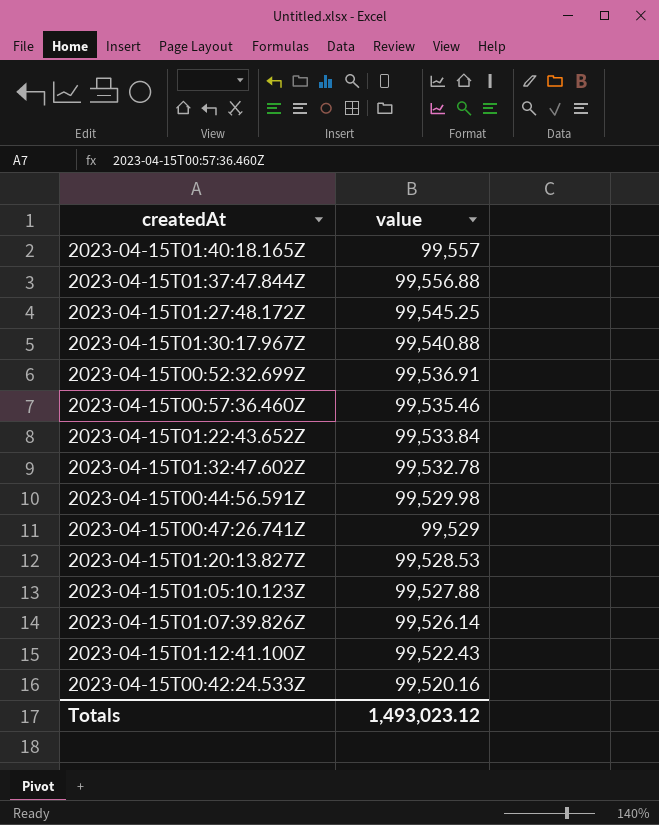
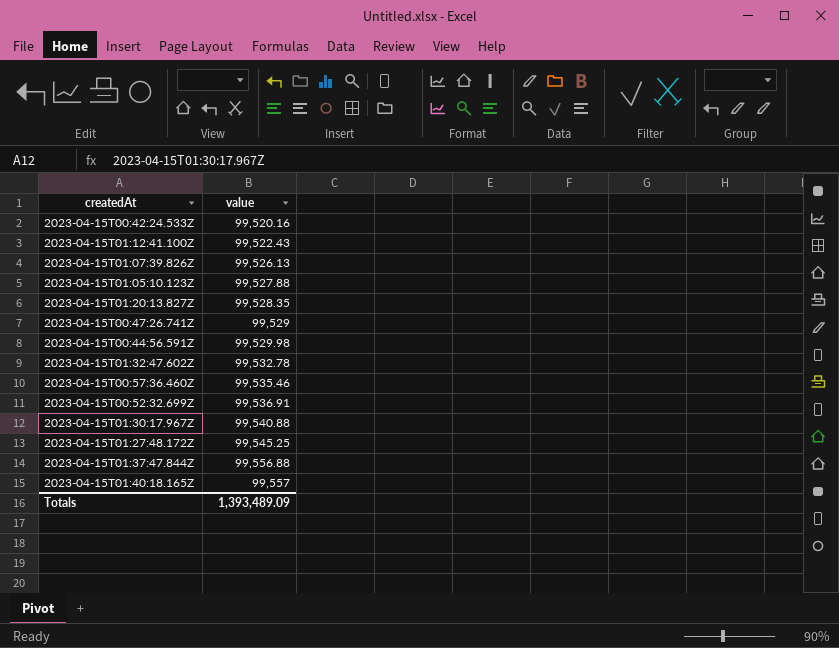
row order: value descending -> value ascending
row 2023-04-15T01:22:43.652Z: 99,533.84 -> none
2023-04-15T01:07:39.826Z | value: 99,526.14 -> 99,526.13
2023-04-15T01:20:13.827Z | value: 99,528.53 -> 99,528.35
Totals | value: 1,493,023.12 -> 1,393,489.09

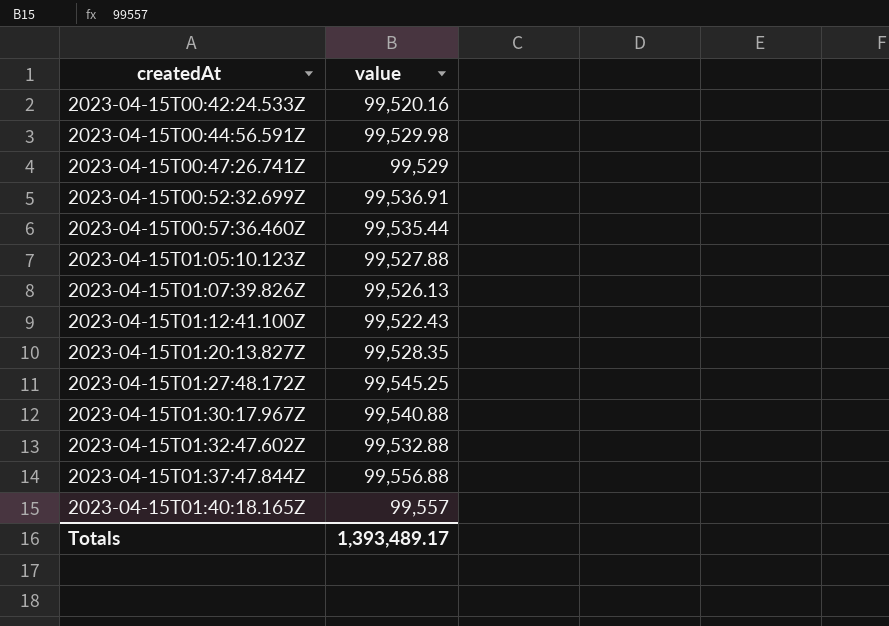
row order: value ascending -> createdAt ascending
2023-04-15T00:57:36.460Z | value: 99,535.46 -> 99,535.44
2023-04-15T01:32:47.602Z | value: 99,532.78 -> 99,532.88
Totals | value: 1,393,489.09 -> 1,393,489.17

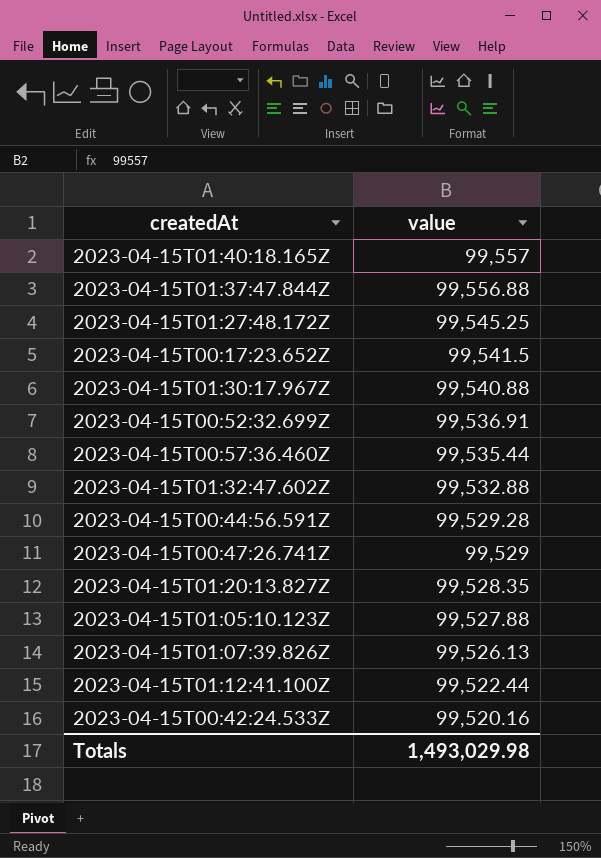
row order: createdAt ascending -> value descending
row 2023-04-15T00:17:23.652Z: none -> 99,541.5
2023-04-15T00:44:56.591Z | value: 99,529.98 -> 99,529.28
2023-04-15T01:12:41.100Z | value: 99,522.43 -> 99,522.44
Totals | value: 1,393,489.17 -> 1,493,029.98

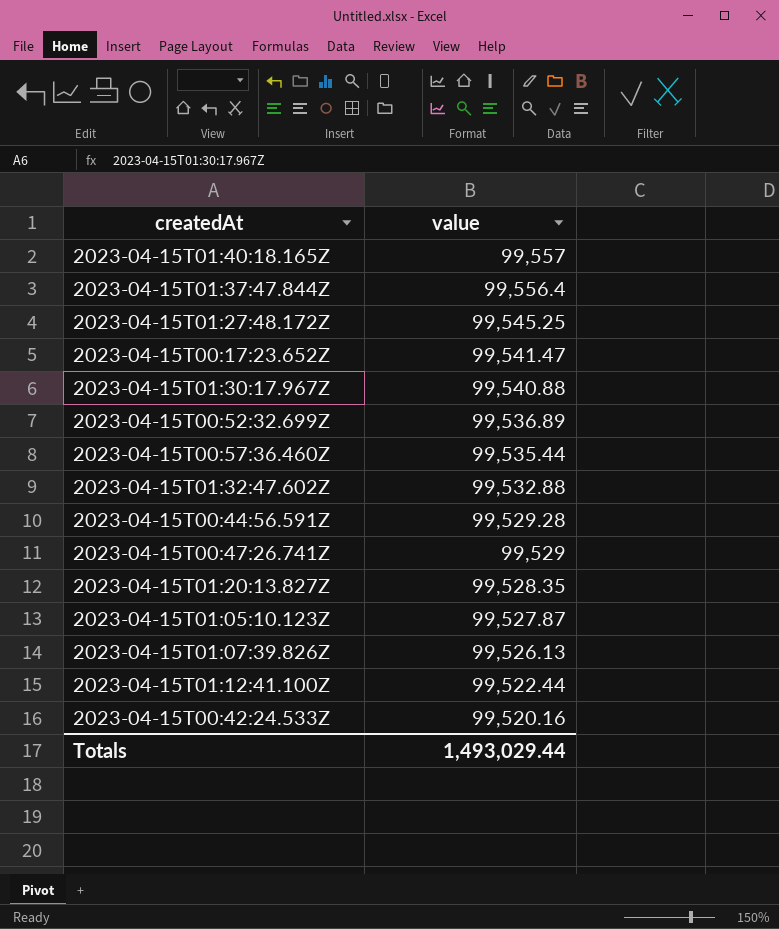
2023-04-15T01:37:47.844Z | value: 99,556.88 -> 99,556.4
2023-04-15T00:17:23.652Z | value: 99,541.5 -> 99,541.47
2023-04-15T00:52:32.699Z | value: 99,536.91 -> 99,536.89
2023-04-15T01:05:10.123Z | value: 99,527.88 -> 99,527.87
Totals | value: 1,493,029.98 -> 1,493,029.44

